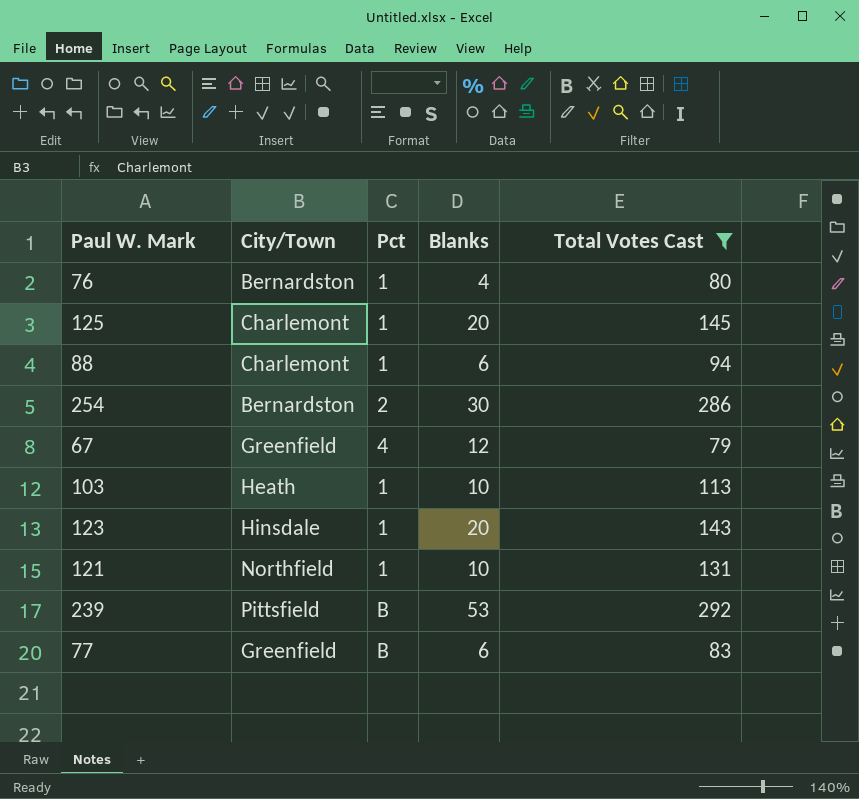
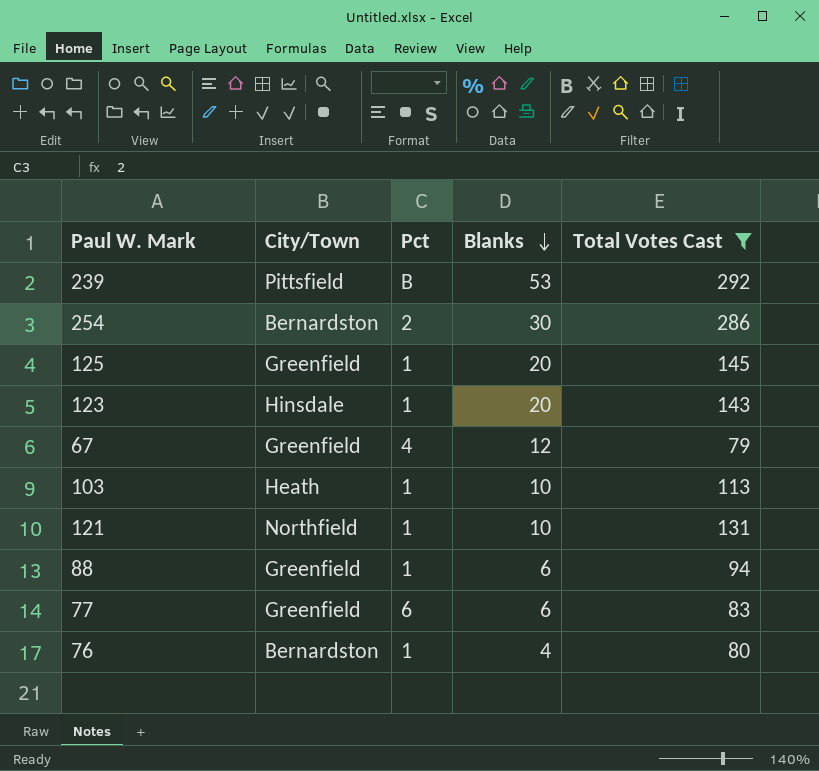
row order: none -> Blanks descending
125 | City/Town: Charlemont -> Greenfield
88 | City/Town: Charlemont -> Greenfield
77 | Pct: B -> 6

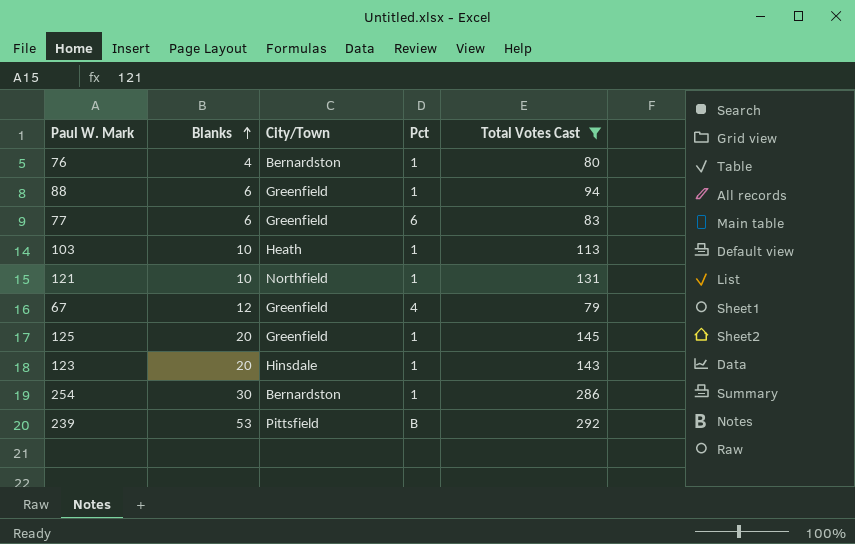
row order: Blanks descending -> Blanks ascending
column Blanks | position: 4 -> 2
254 | Pct: 2 -> 1

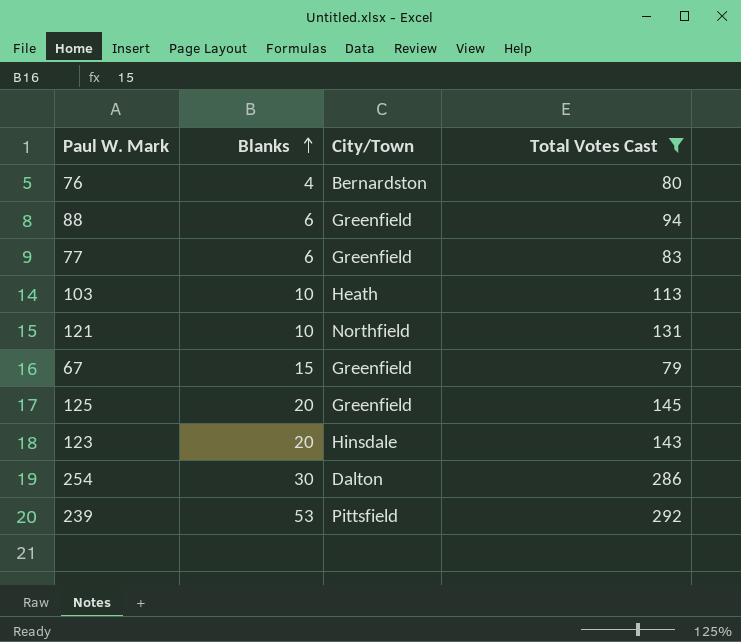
column Pct | position: 4 -> none
67 | Blanks: 12 -> 15
254 | City/Town: Bernardston -> Dalton

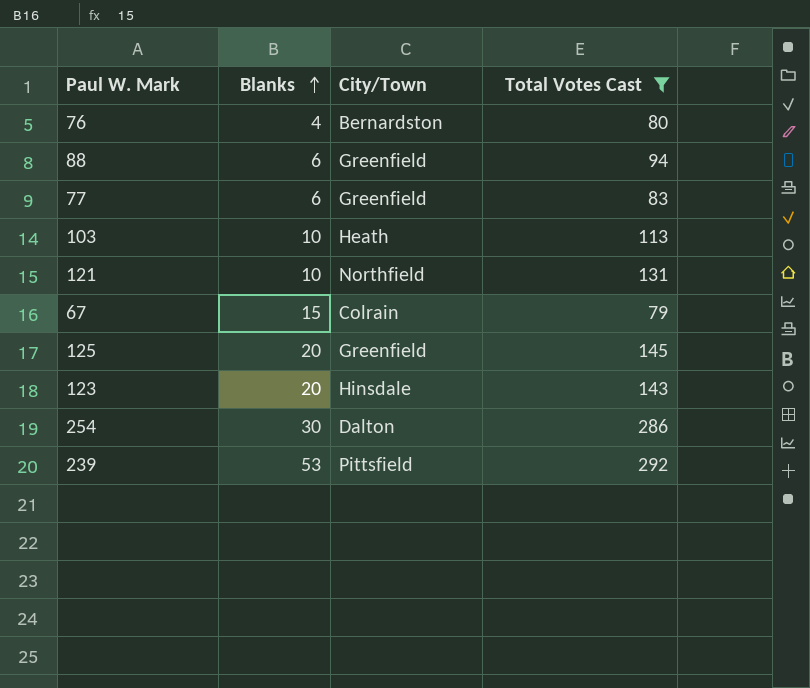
67 | City/Town: Greenfield -> Colrain

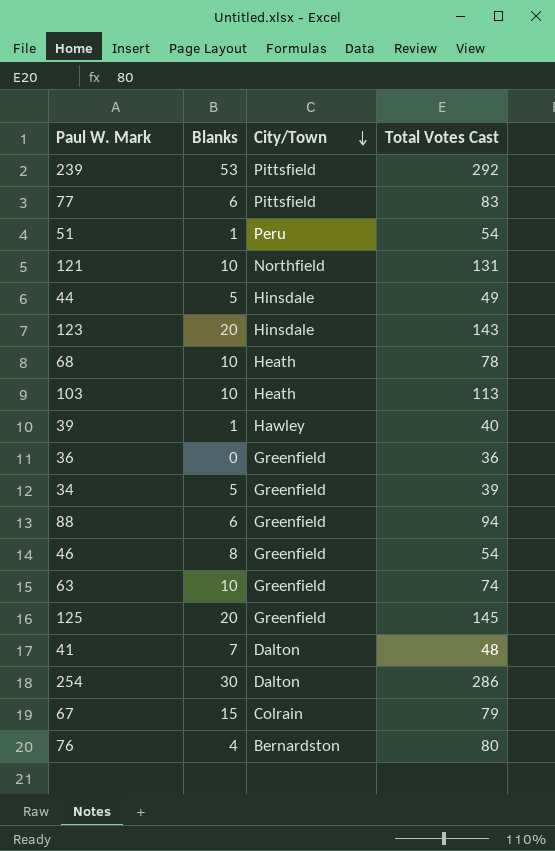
filter: Total Votes Cast >= 79 -> none
row order: Blanks ascending -> City/Town descending
77 | City/Town: Greenfield -> Pittsfield

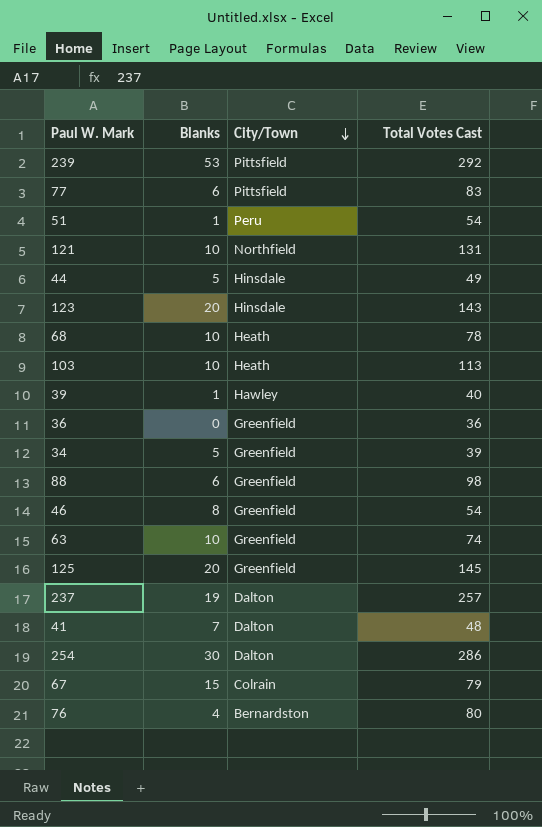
88 | Total Votes Cast: 94 -> 98
row 237: none -> 19 | Dalton | 257

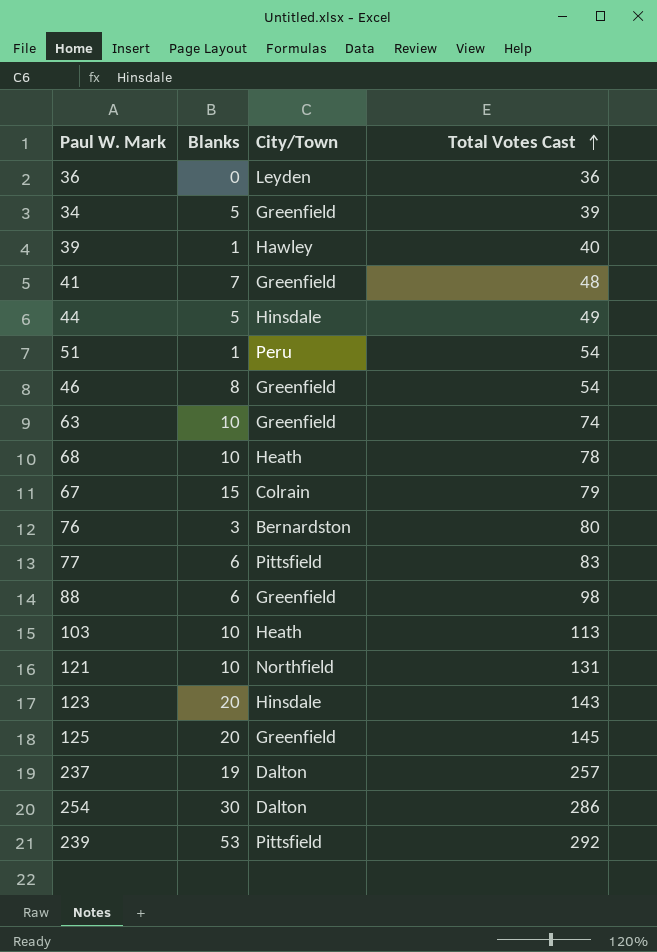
row order: City/Town descending -> Total Votes Cast ascending
36 | City/Town: Greenfield -> Leyden
41 | City/Town: Dalton -> Greenfield
76 | Blanks: 4 -> 3

